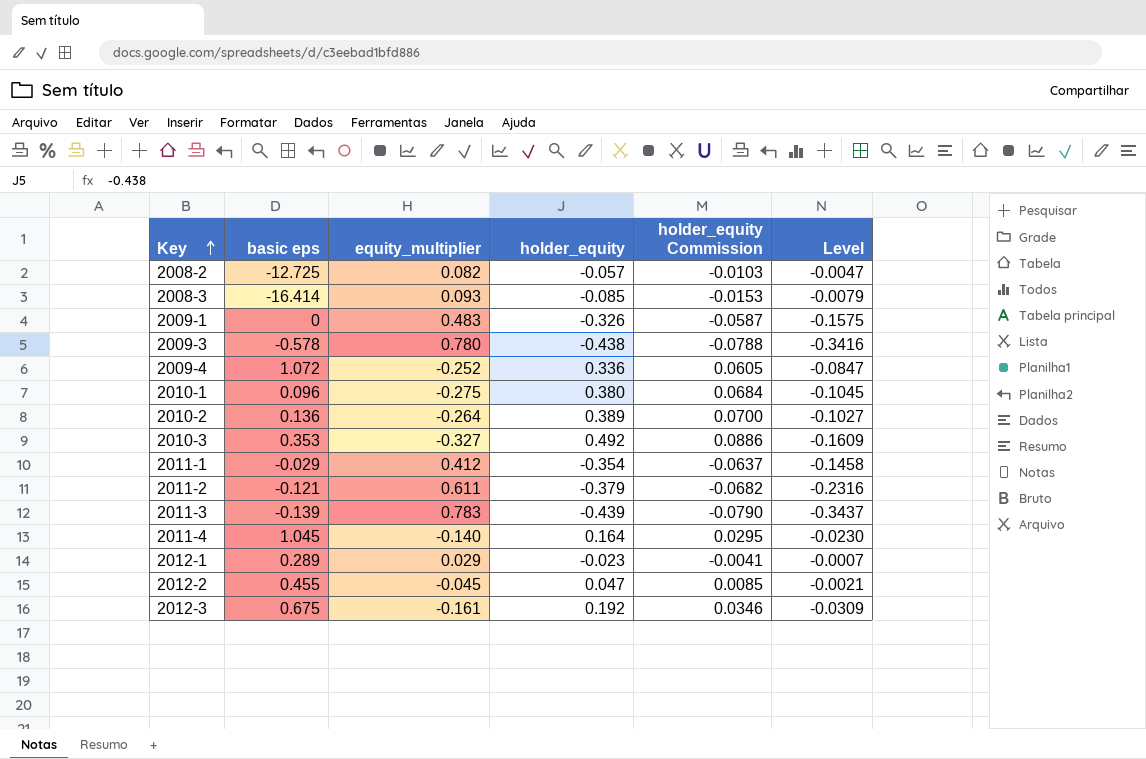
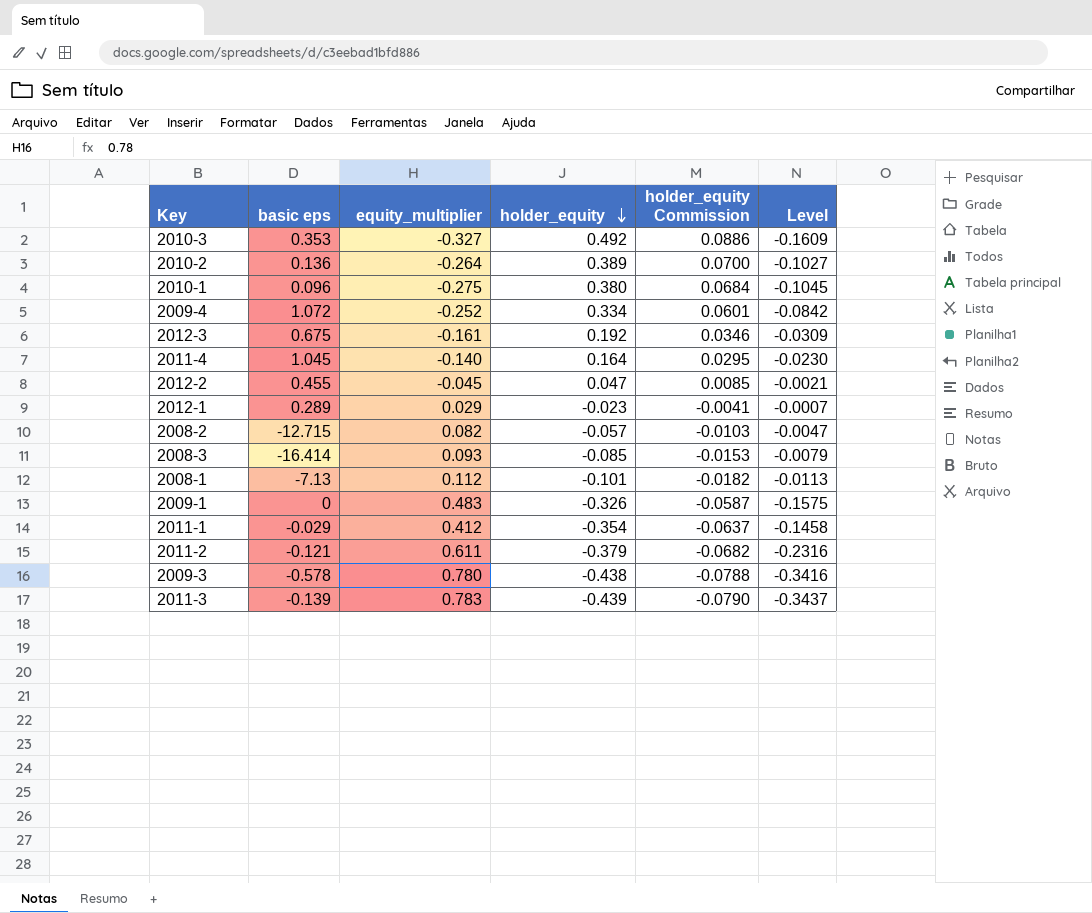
row order: Key ascending -> holder_equity descending
2009-4 | holder_equity: 0.336 -> 0.334
2009-4 | holder_equity Commission: 0.0605 -> 0.0601
2009-4 | Level: -0.0847 -> -0.0842
2008-2 | basic eps: -12.725 -> -12.715
row 2008-1: none -> -7.13 | 0.112 | -0.101 | -0.0182 | -0.0113

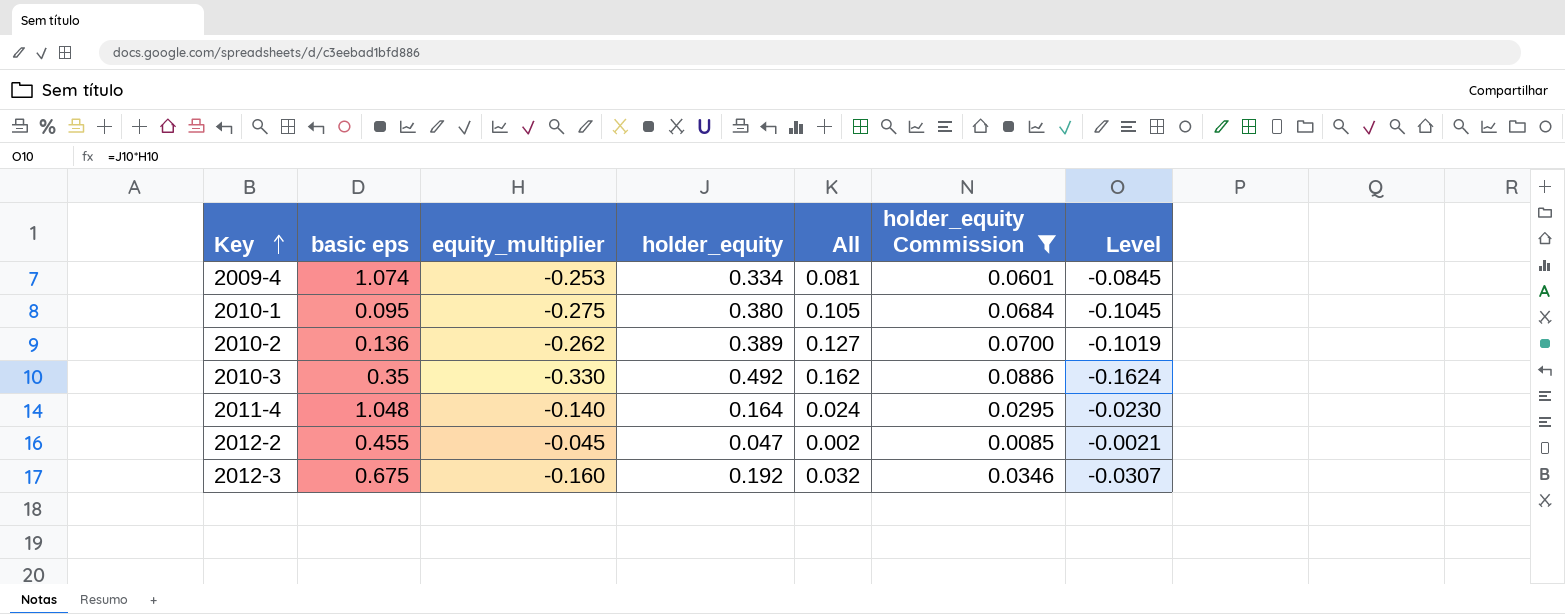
filter: none -> holder_equity Commission >= 0.0085
row order: holder_equity descending -> Key ascending
column All | formula: none -> [equity_multiplier] + [holder_equity]
2009-4 | basic eps: 1.072 -> 1.074
2009-4 | equity_multiplier: -0.252 -> -0.253
2009-4 | Level: -0.0842 -> -0.0845
2010-1 | basic eps: 0.096 -> 0.095
2010-2 | equity_multiplier: -0.264 -> -0.262
2010-2 | Level: -0.1027 -> -0.1019
2010-3 | basic eps: 0.353 -> 0.35
2010-3 | equity_multiplier: -0.327 -> -0.330
2010-3 | Level: -0.1609 -> -0.1624
2011-4 | basic eps: 1.045 -> 1.048
2012-3 | equity_multiplier: -0.161 -> -0.160
2012-3 | Level: -0.0309 -> -0.0307

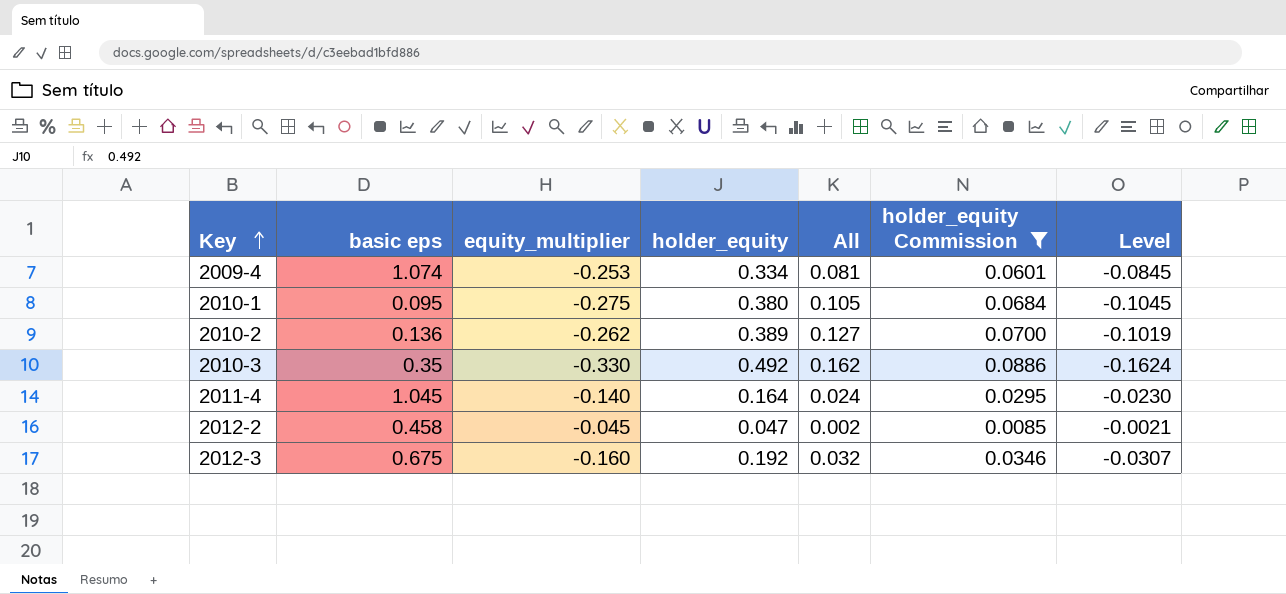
2011-4 | basic eps: 1.048 -> 1.045
2012-2 | basic eps: 0.455 -> 0.458

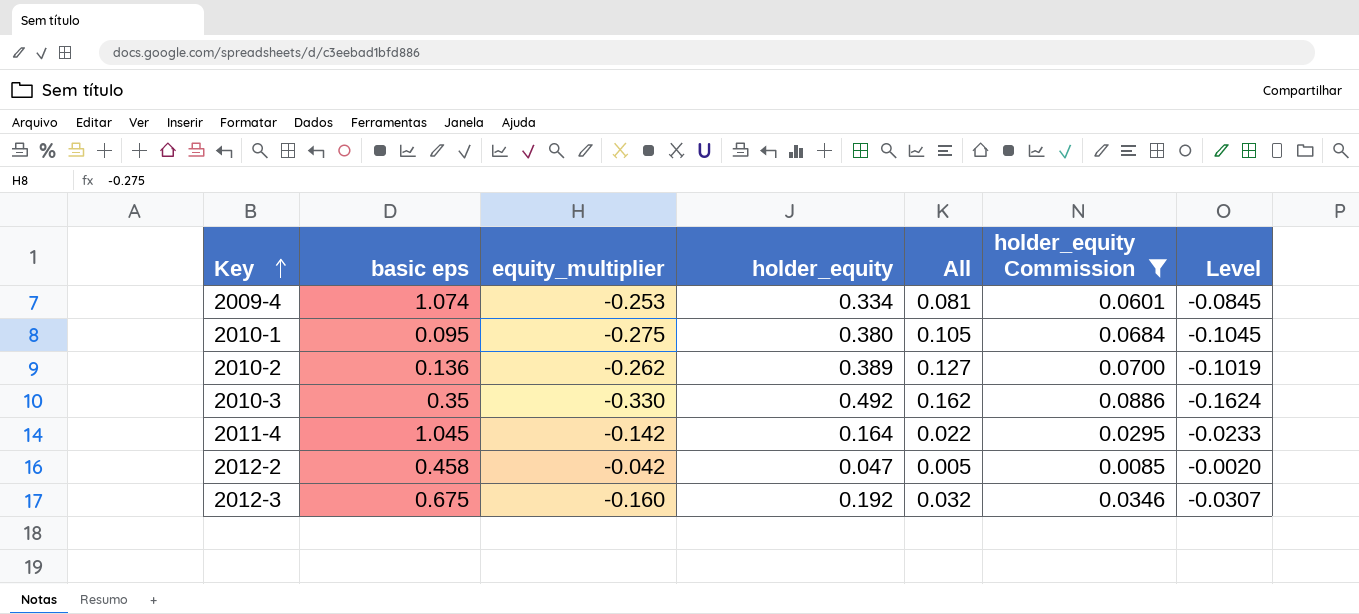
2011-4 | equity_multiplier: -0.140 -> -0.142
2011-4 | All: 0.024 -> 0.022
2011-4 | Level: -0.0230 -> -0.0233
2012-2 | equity_multiplier: -0.045 -> -0.042
2012-2 | All: 0.002 -> 0.005
2012-2 | Level: -0.0021 -> -0.0020

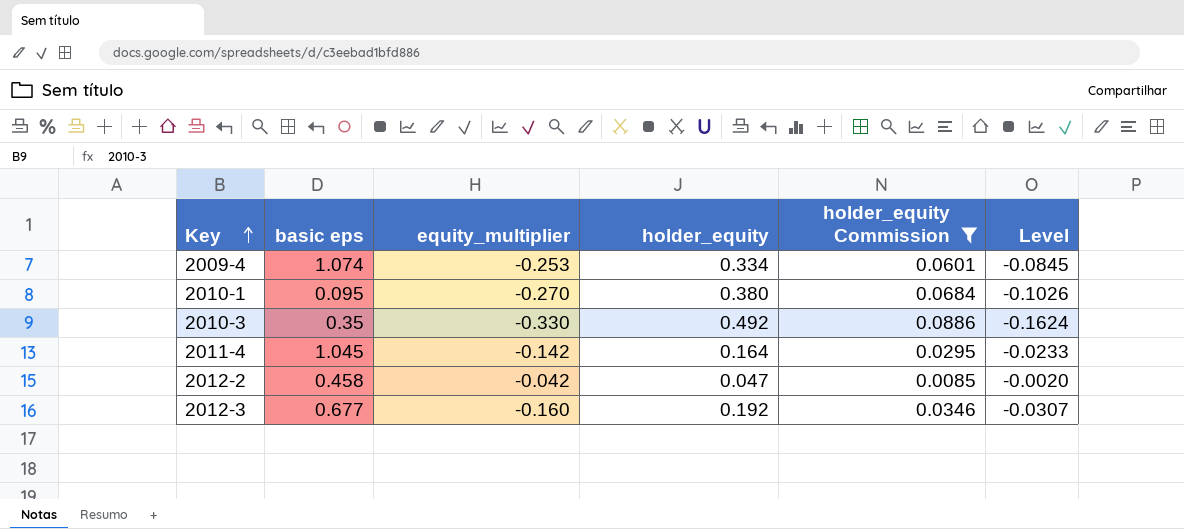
column All | formula: [equity_multiplier] + [holder_equity] -> none
row 2010-2: 0.136 | -0.262 | 0.389 | 0.127 | 0.0700 | -0.1019 -> none
2010-1 | equity_multiplier: -0.275 -> -0.270
2010-1 | Level: -0.1045 -> -0.1026
2012-3 | basic eps: 0.675 -> 0.677

